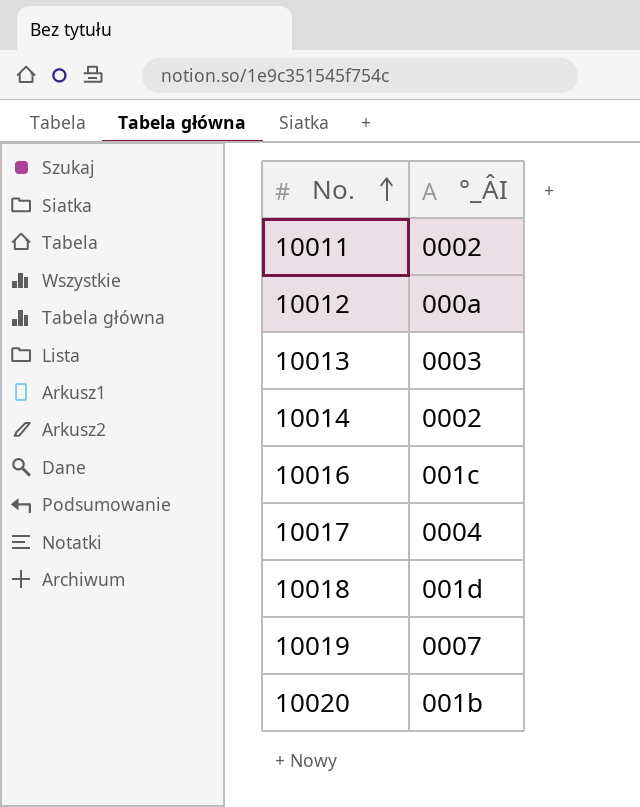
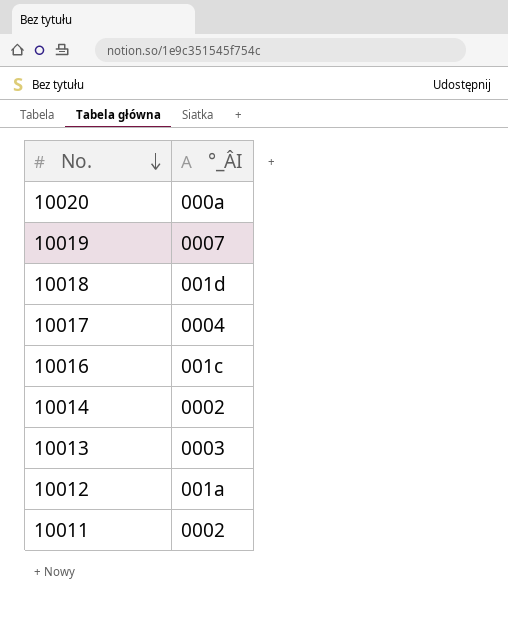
row order: No. ascending -> No. descending
10020 | °_ÂI: 001b -> 000a
10012 | °_ÂI: 000a -> 001a

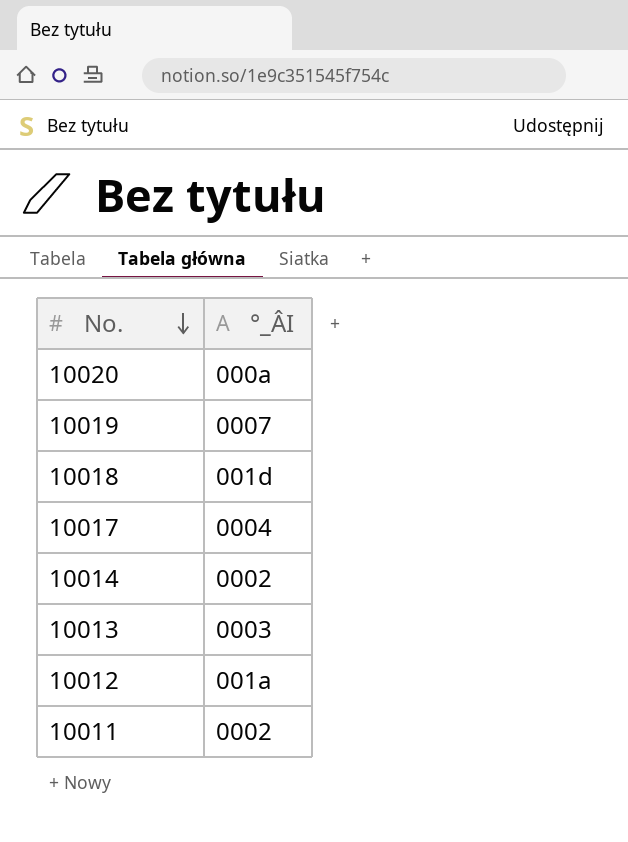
row 10016: 001c -> none

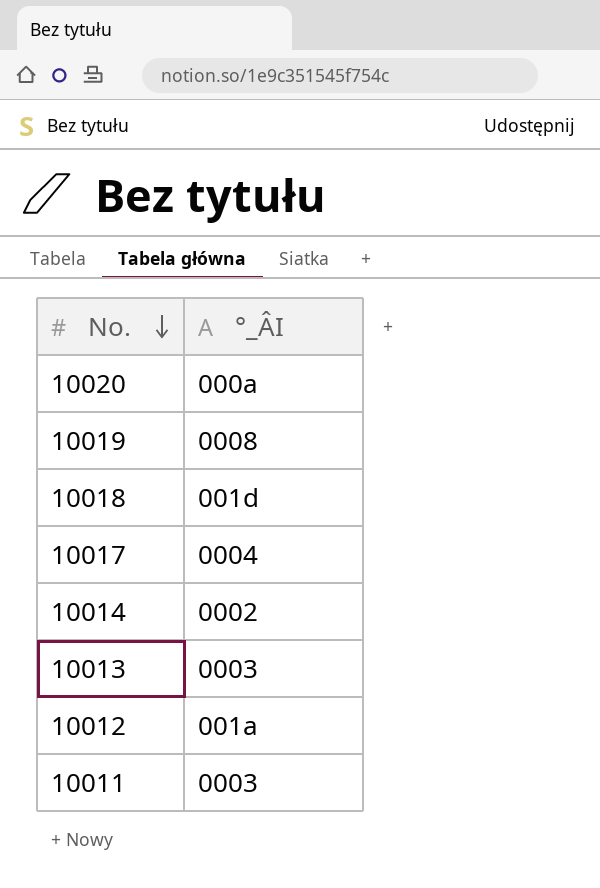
10019 | °_ÂI: 0007 -> 0008
10011 | °_ÂI: 0002 -> 0003

